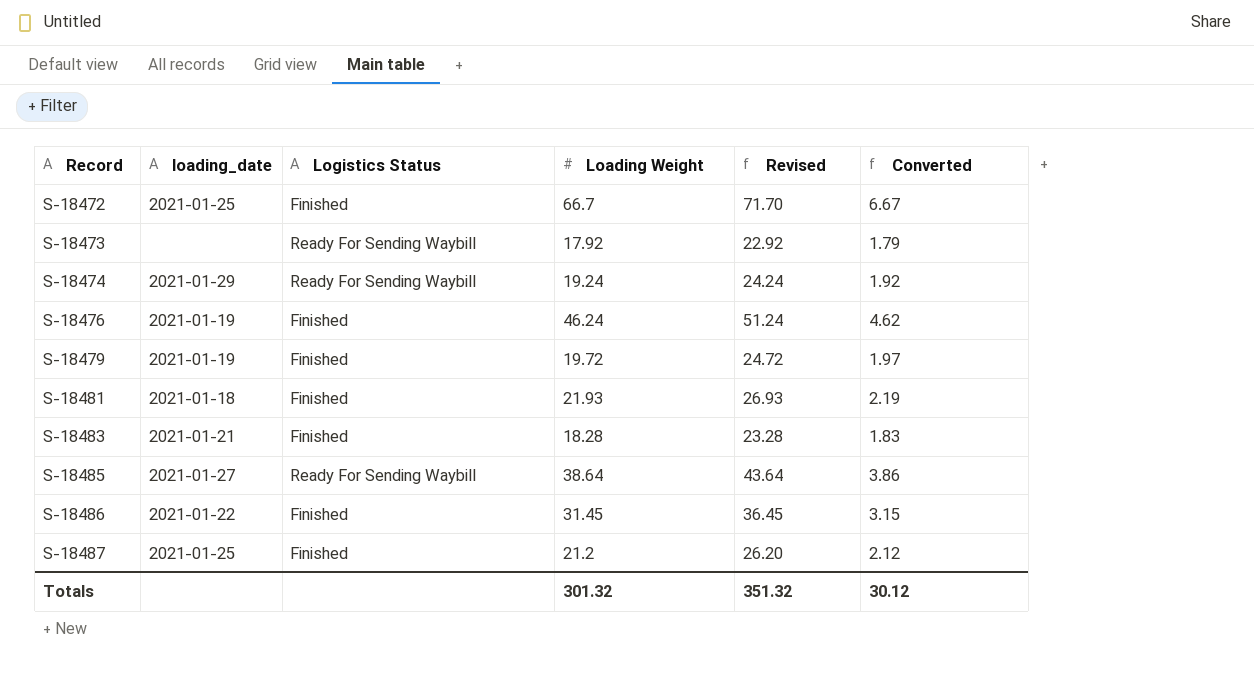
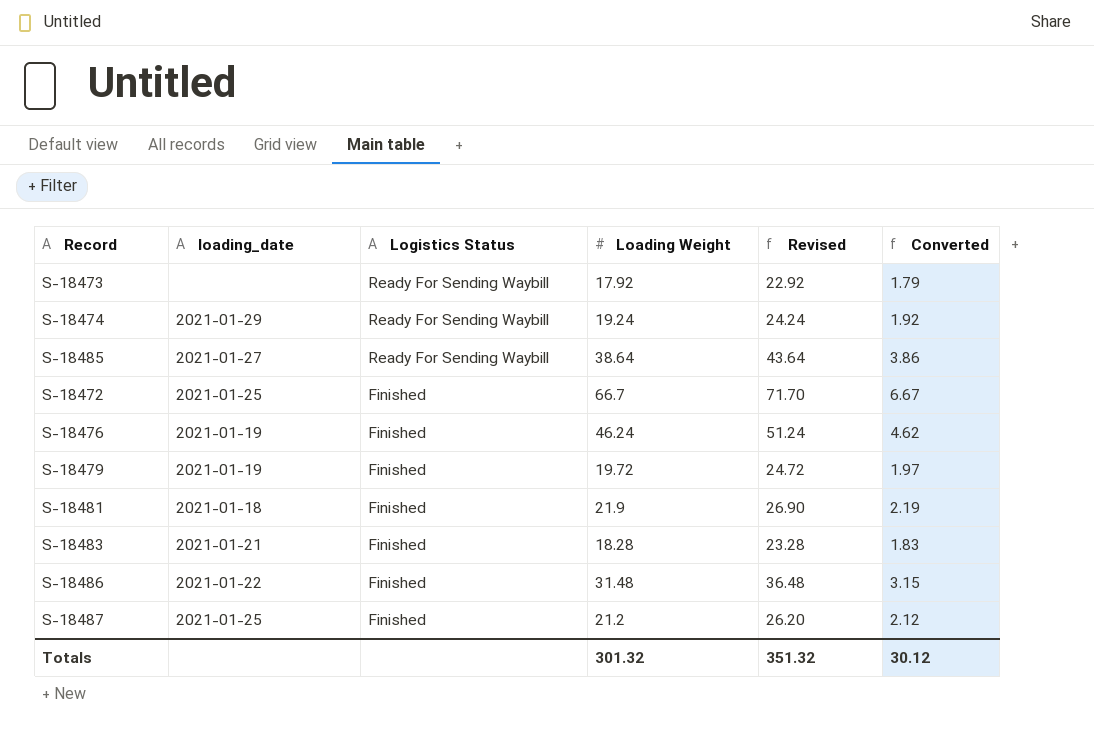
row order: Record ascending -> Logistics Status descending
S-18481 | Loading Weight: 21.93 -> 21.9
S-18481 | Revised: 26.93 -> 26.90
S-18486 | Loading Weight: 31.45 -> 31.48
S-18486 | Revised: 36.45 -> 36.48

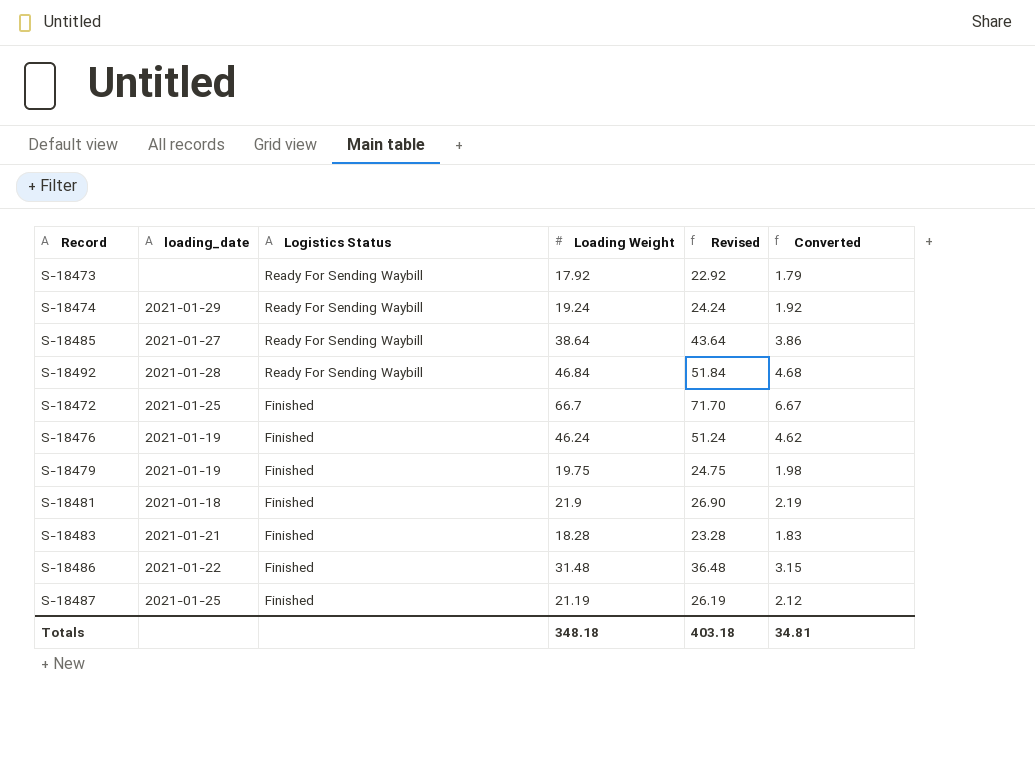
row S-18492: none -> 2021-01-28 | Ready For Sending Waybill | 46.84 | 51.84 | 4.68
S-18479 | Loading Weight: 19.72 -> 19.75
S-18479 | Revised: 24.72 -> 24.75
S-18479 | Converted: 1.97 -> 1.98
S-18487 | Loading Weight: 21.2 -> 21.19
S-18487 | Revised: 26.20 -> 26.19
Totals | Loading Weight: 301.32 -> 348.18
Totals | Revised: 351.32 -> 403.18
Totals | Converted: 30.12 -> 34.81

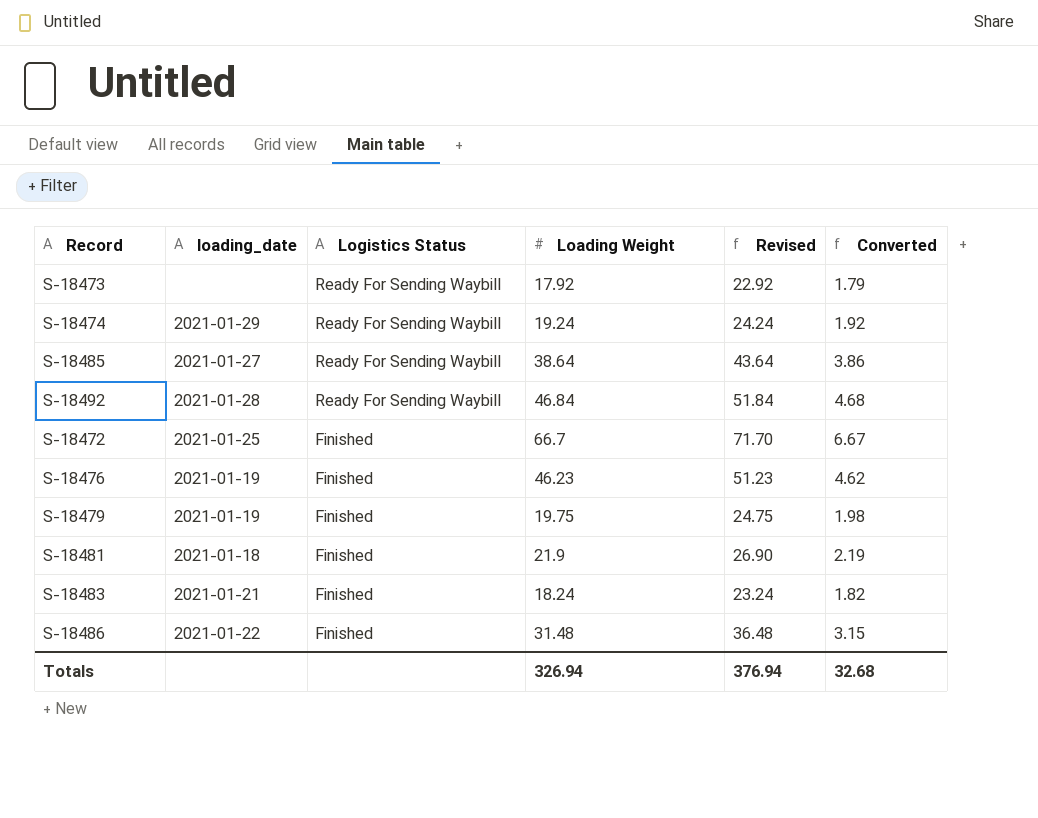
row S-18487: 2021-01-25 | Finished | 21.19 | 26.19 | 2.12 -> none
S-18476 | Loading Weight: 46.24 -> 46.23
S-18476 | Revised: 51.24 -> 51.23
S-18483 | Loading Weight: 18.28 -> 18.24
S-18483 | Revised: 23.28 -> 23.24
S-18483 | Converted: 1.83 -> 1.82
Totals | Loading Weight: 348.18 -> 326.94
Totals | Revised: 403.18 -> 376.94
Totals | Converted: 34.81 -> 32.68

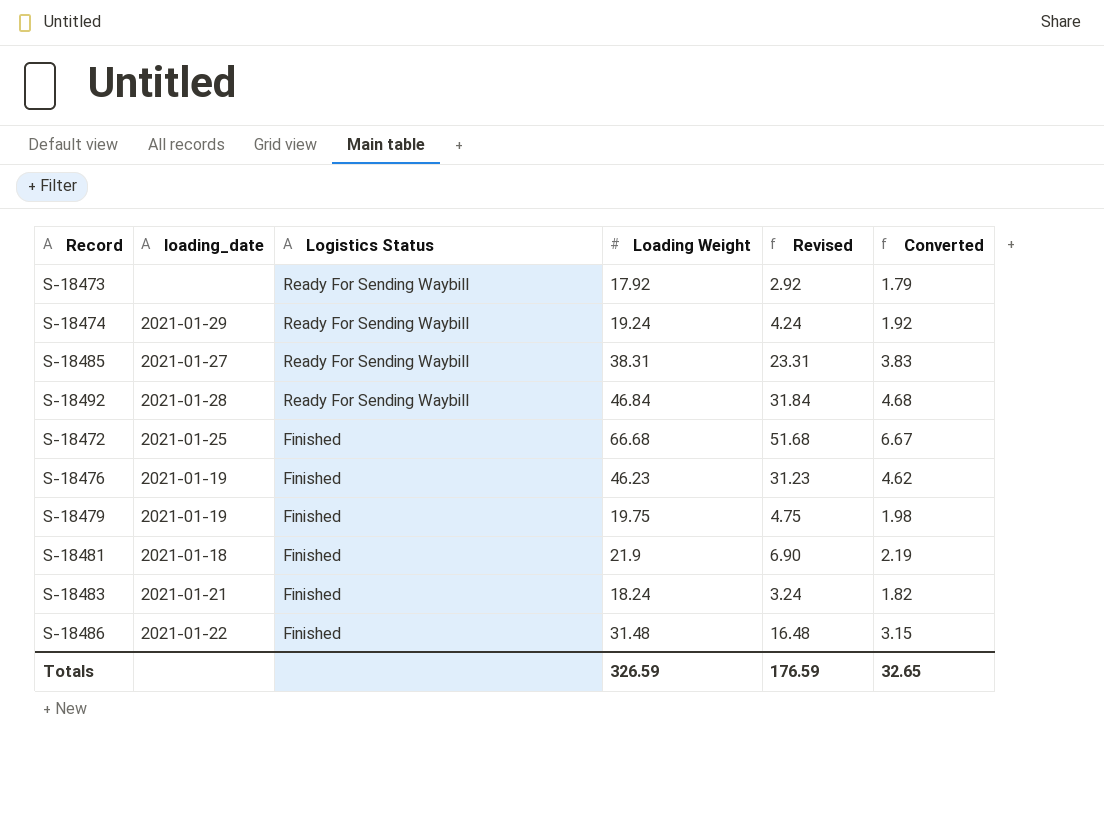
column Revised | formula: [Loading Weight] + 5 -> [Loading Weight] - 15
S-18485 | Loading Weight: 38.64 -> 38.31
S-18485 | Converted: 3.86 -> 3.83
S-18472 | Loading Weight: 66.7 -> 66.68
Totals | Loading Weight: 326.94 -> 326.59
Totals | Revised: 376.94 -> 176.59
Totals | Converted: 32.68 -> 32.65

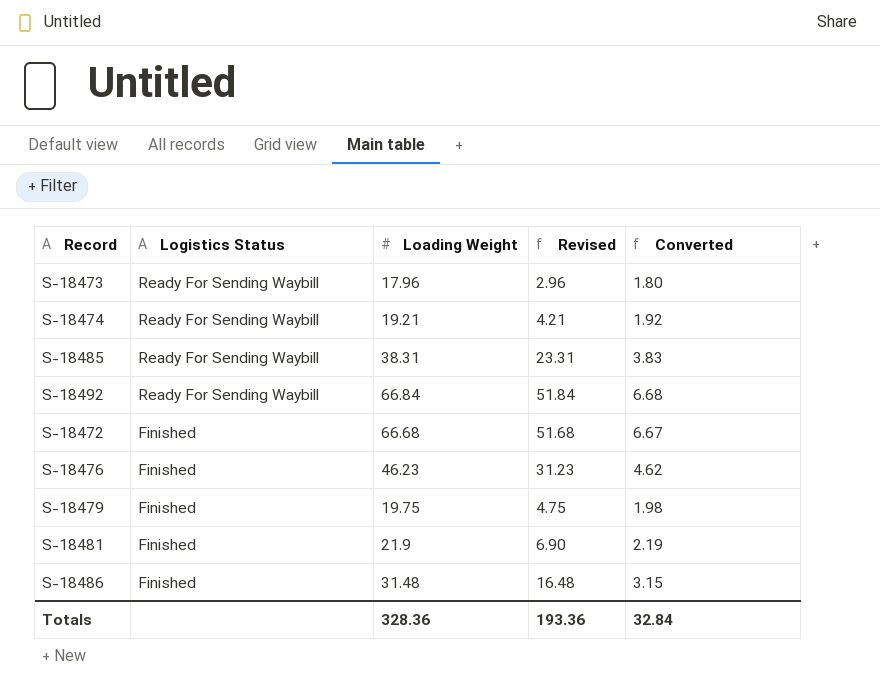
column loading_date | position: 2 -> none
row S-18483: 2021-01-21 | Finished | 18.24 | 3.24 | 1.82 -> none
S-18473 | Loading Weight: 17.92 -> 17.96
S-18473 | Revised: 2.92 -> 2.96
S-18473 | Converted: 1.79 -> 1.80
S-18474 | Loading Weight: 19.24 -> 19.21
S-18474 | Revised: 4.24 -> 4.21
S-18492 | Loading Weight: 46.84 -> 66.84
S-18492 | Revised: 31.84 -> 51.84
S-18492 | Converted: 4.68 -> 6.68
Totals | Loading Weight: 326.59 -> 328.36
Totals | Revised: 176.59 -> 193.36
Totals | Converted: 32.65 -> 32.84

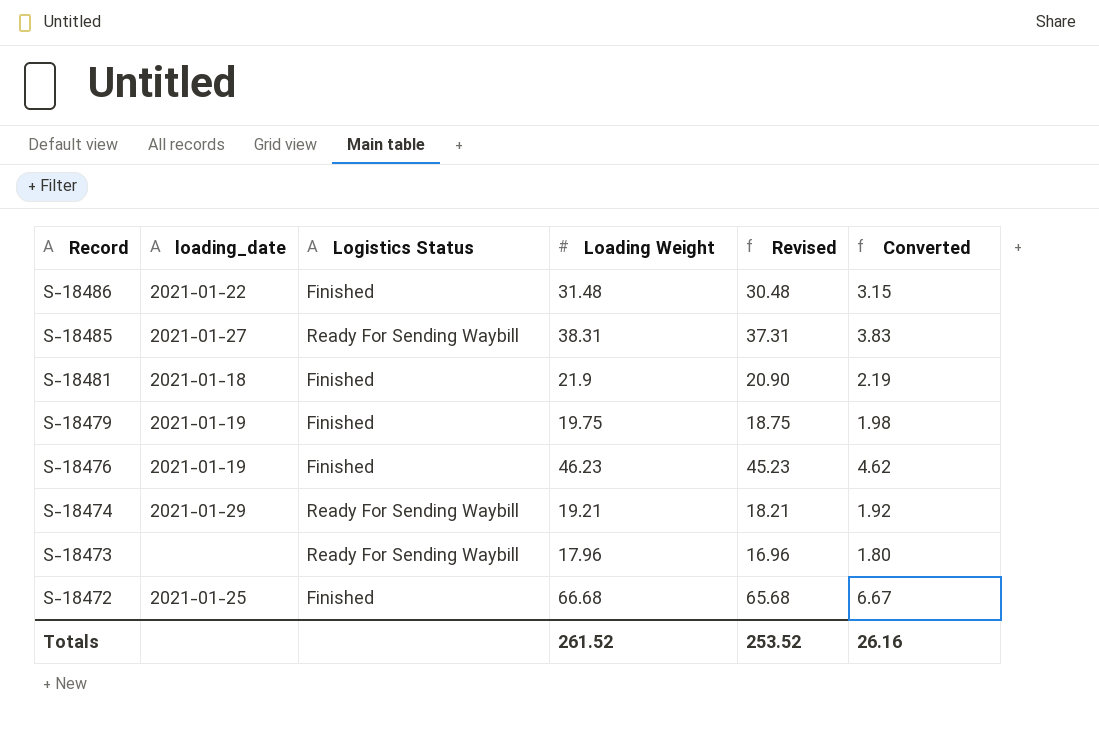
row order: Logistics Status descending -> Record descending
column loading_date | position: none -> 2
column Revised | formula: [Loading Weight] - 15 -> [Loading Weight] - 1
row S-18492: Ready For Sending Waybill | 66.84 | 51.84 | 6.68 -> none
Totals | Loading Weight: 328.36 -> 261.52
Totals | Revised: 193.36 -> 253.52
Totals | Converted: 32.84 -> 26.16

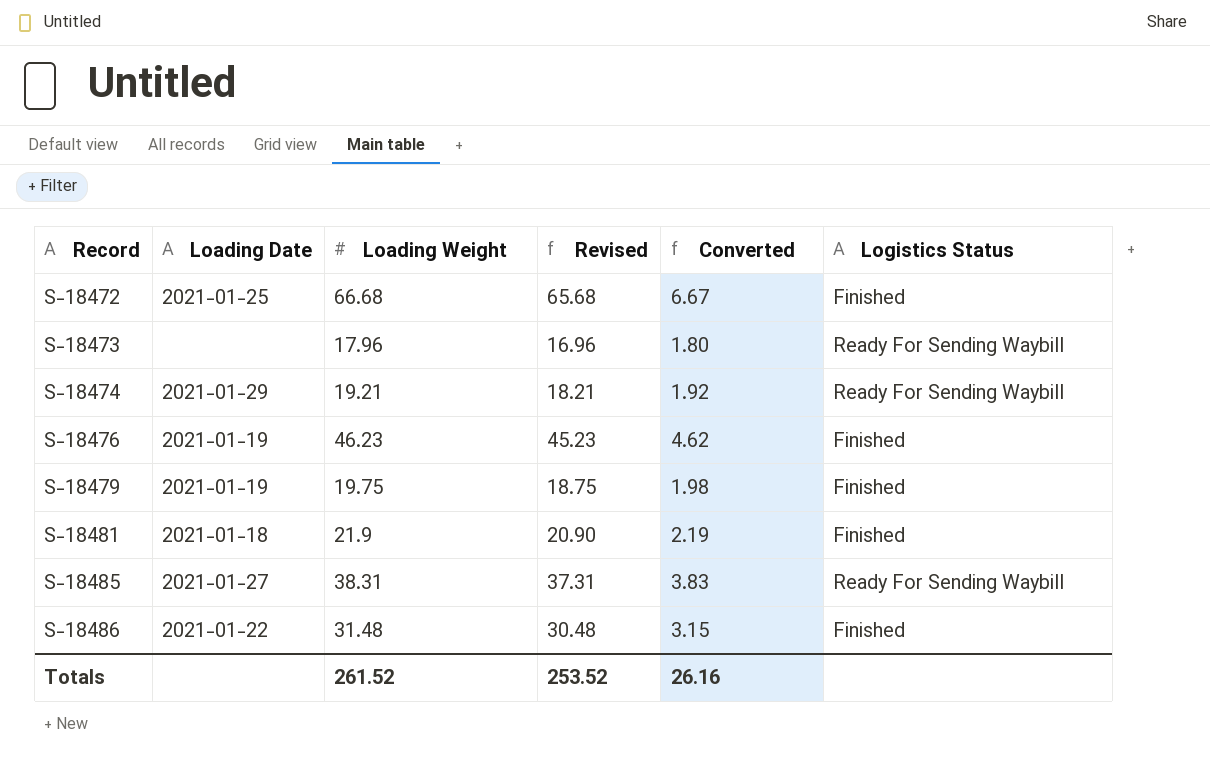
row order: Record descending -> Record ascending
column name: loading_date -> Loading Date
column Logistics Status | position: 3 -> 6

